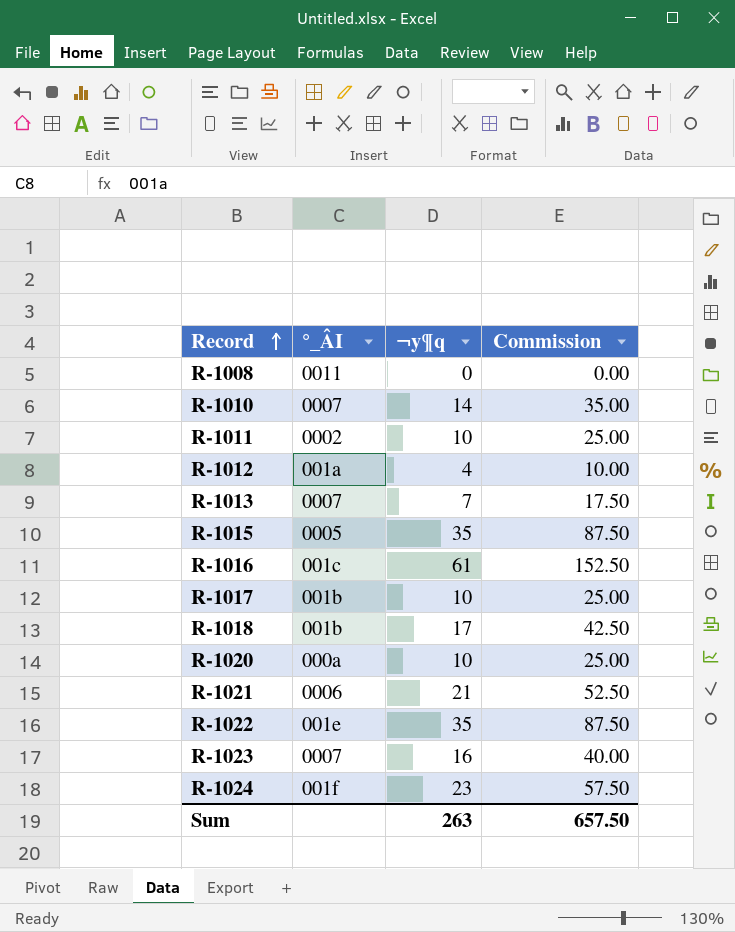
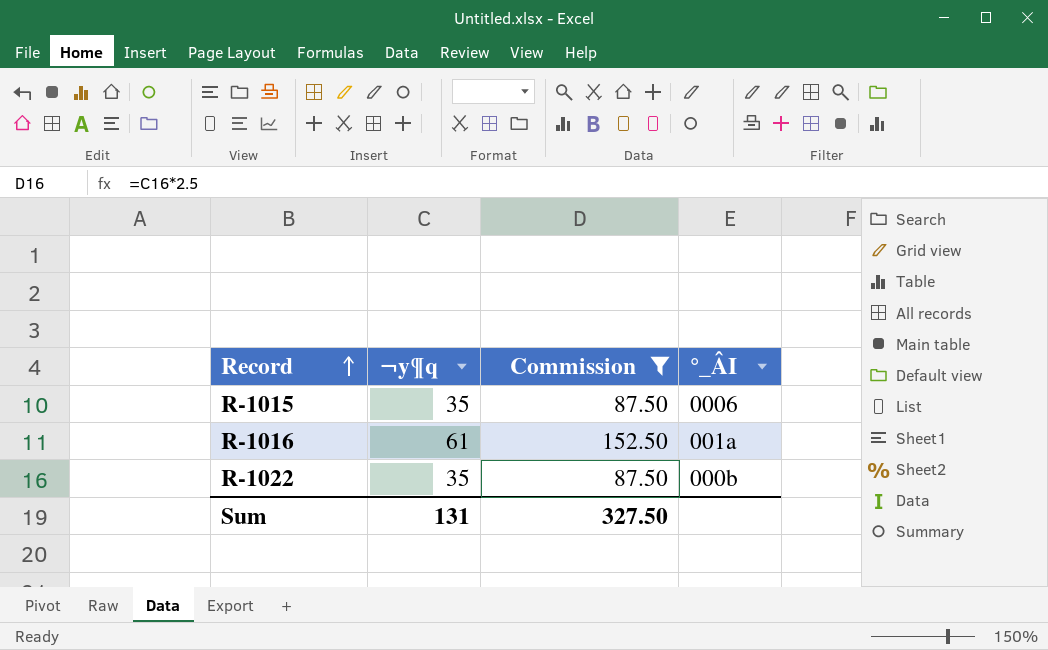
filter: none -> Commission >= 87.50
column °_ÂI | position: 2 -> 4
R-1015 | °_ÂI: 0005 -> 0006
R-1016 | °_ÂI: 001c -> 001a
R-1022 | °_ÂI: 001e -> 000b
Sum | ¬y¶q: 263 -> 131
Sum | Commission: 657.50 -> 327.50

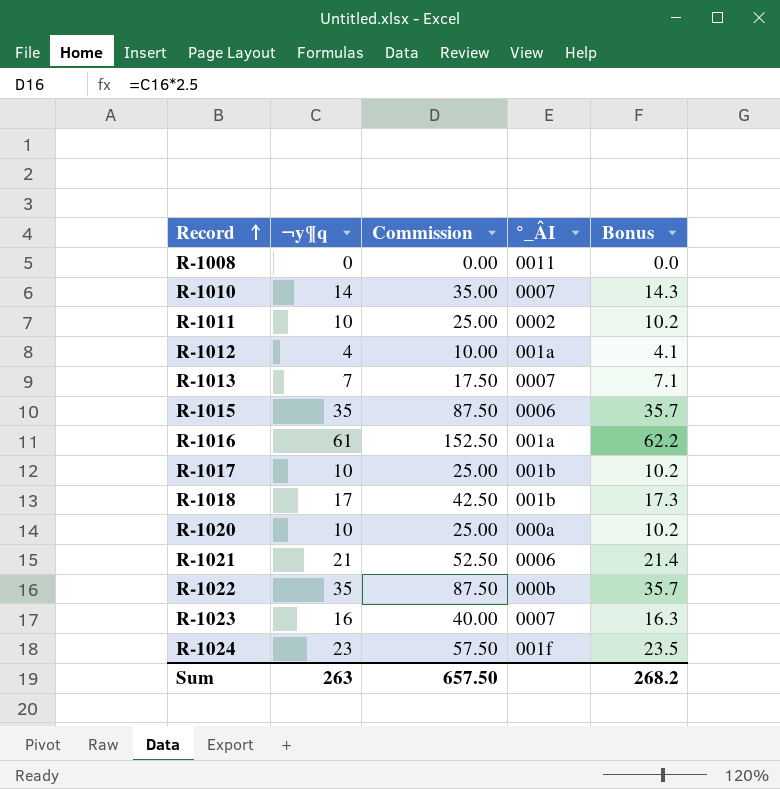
filter: Commission >= 87.50 -> none
column Bonus | formula: none -> [¬y¶q] * 1.02
Sum | ¬y¶q: 131 -> 263
Sum | Commission: 327.50 -> 657.50

